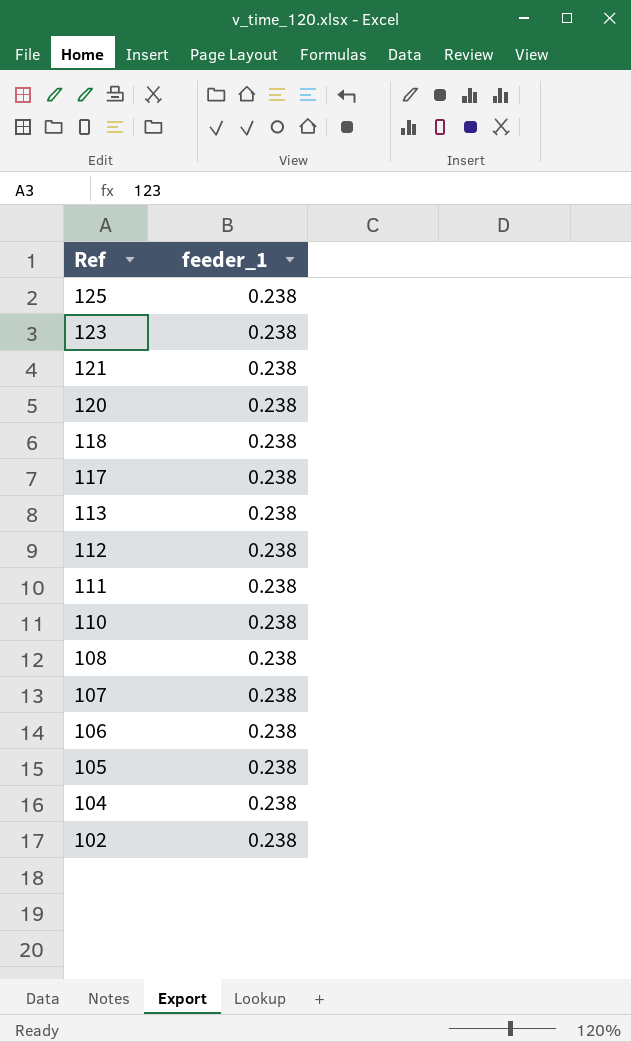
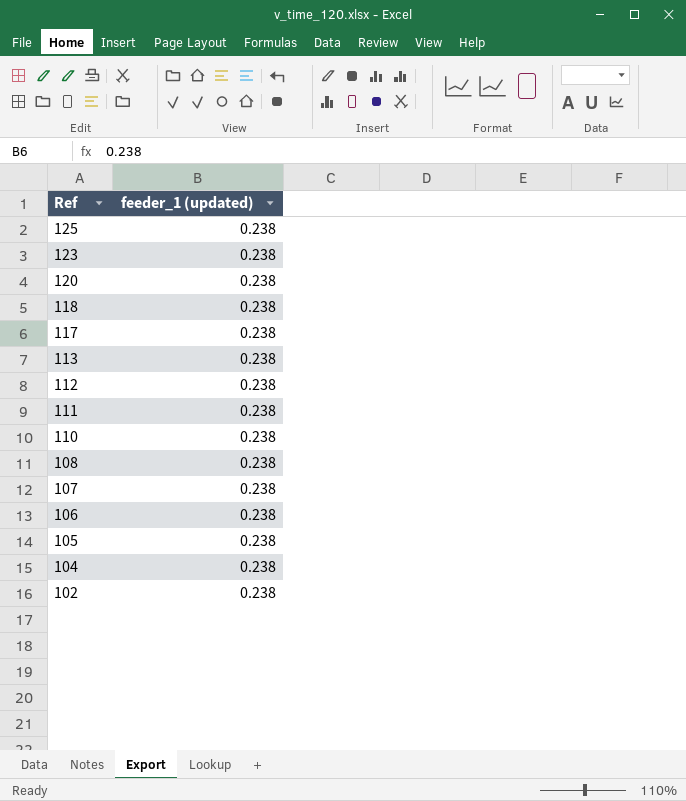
column name: feeder_1 -> feeder_1 (updated)
row 121: 0.238 -> none

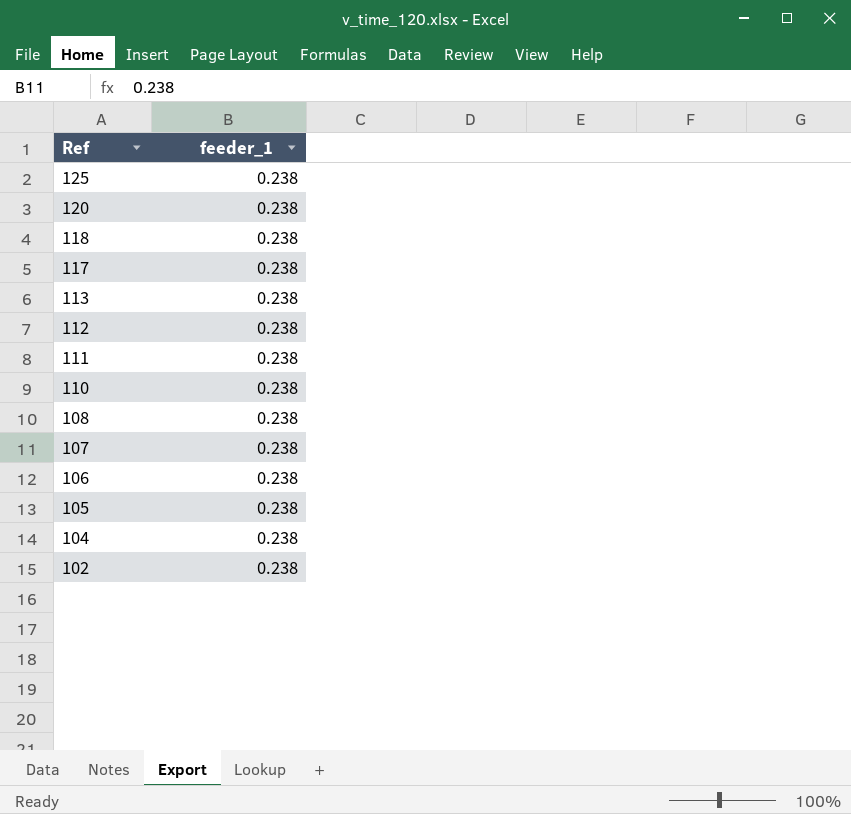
column name: feeder_1 (updated) -> feeder_1
row 123: 0.238 -> none

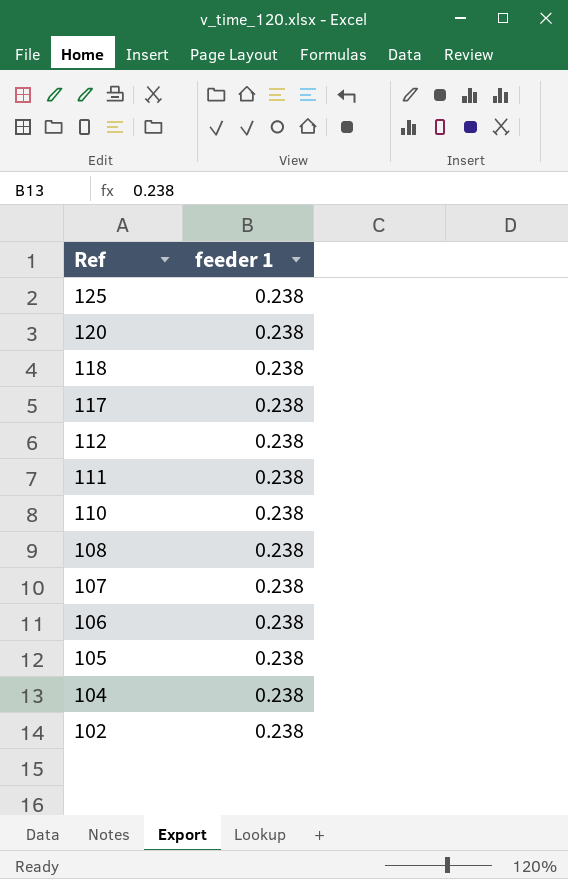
column name: feeder_1 -> feeder 1
row 113: 0.238 -> none

